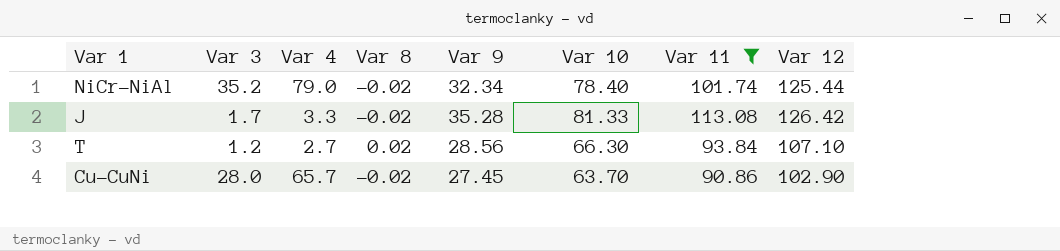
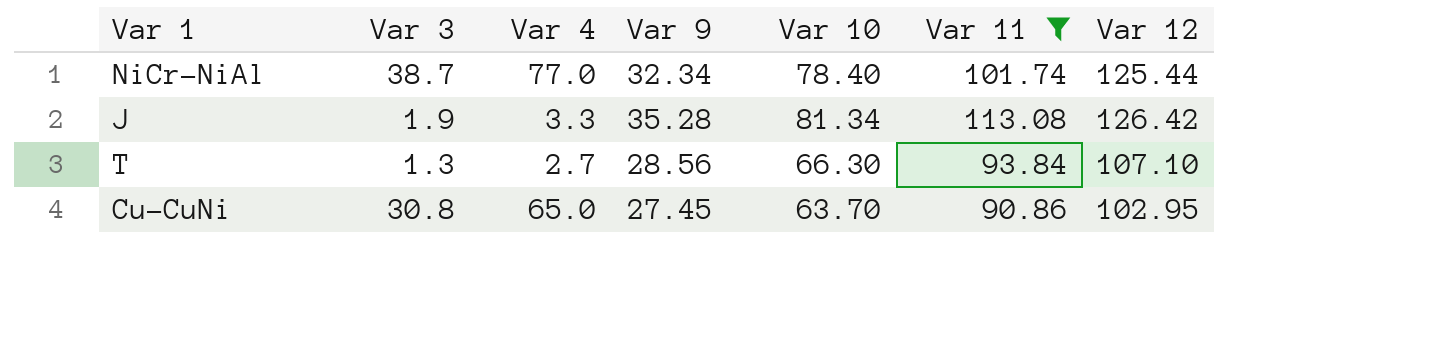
column Var 8 | position: 4 -> none
NiCr-NiAl | Var 3: 35.2 -> 38.7
NiCr-NiAl | Var 4: 79.0 -> 77.0
J | Var 3: 1.7 -> 1.9
J | Var 10: 81.33 -> 81.34
T | Var 3: 1.2 -> 1.3
Cu-CuNi | Var 3: 28.0 -> 30.8
Cu-CuNi | Var 4: 65.7 -> 65.0
Cu-CuNi | Var 12: 102.90 -> 102.95

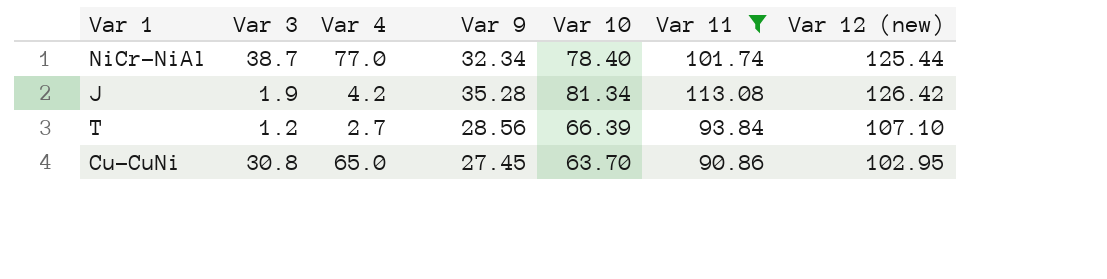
column name: Var 12 -> Var 12 (new)
J | Var 4: 3.3 -> 4.2
T | Var 3: 1.3 -> 1.2
T | Var 10: 66.30 -> 66.39

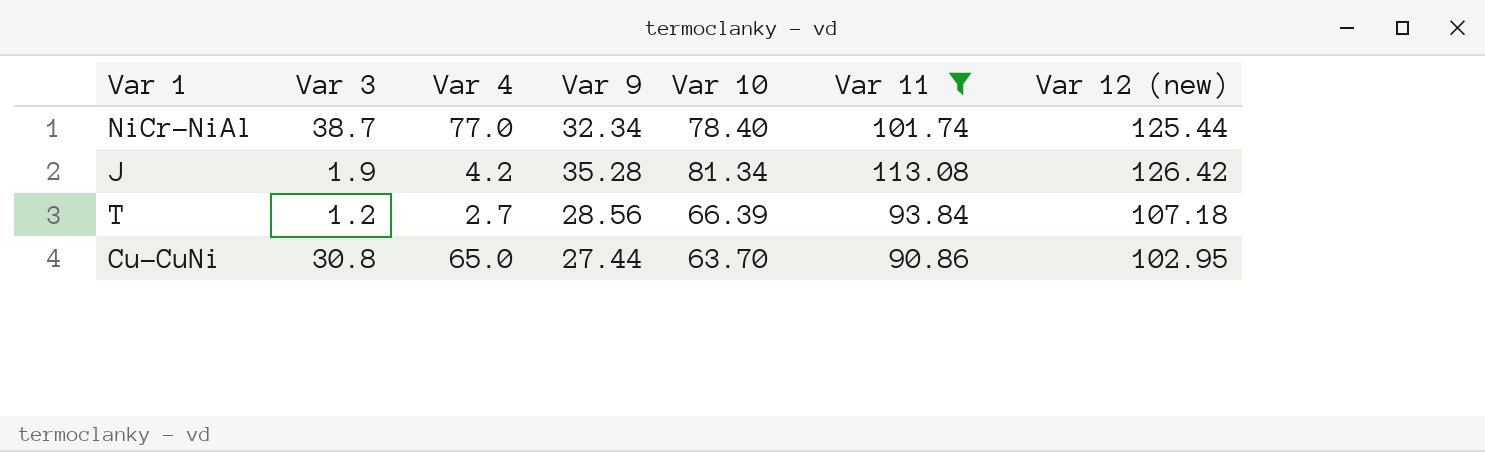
T | Var 12 (new): 107.10 -> 107.18
Cu-CuNi | Var 9: 27.45 -> 27.44

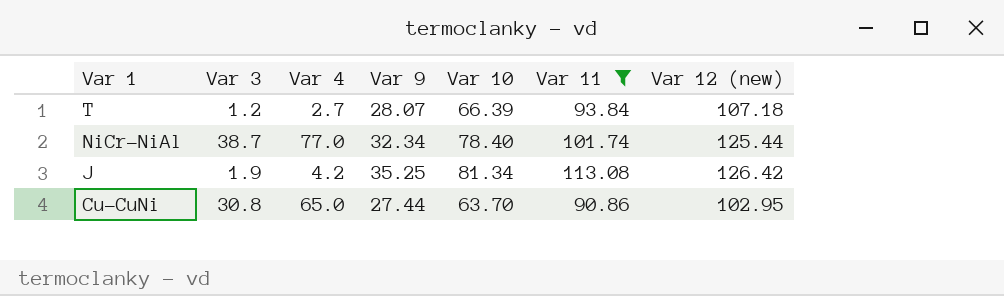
row order: none -> Var 1 descending
T | Var 9: 28.56 -> 28.07
J | Var 9: 35.28 -> 35.25

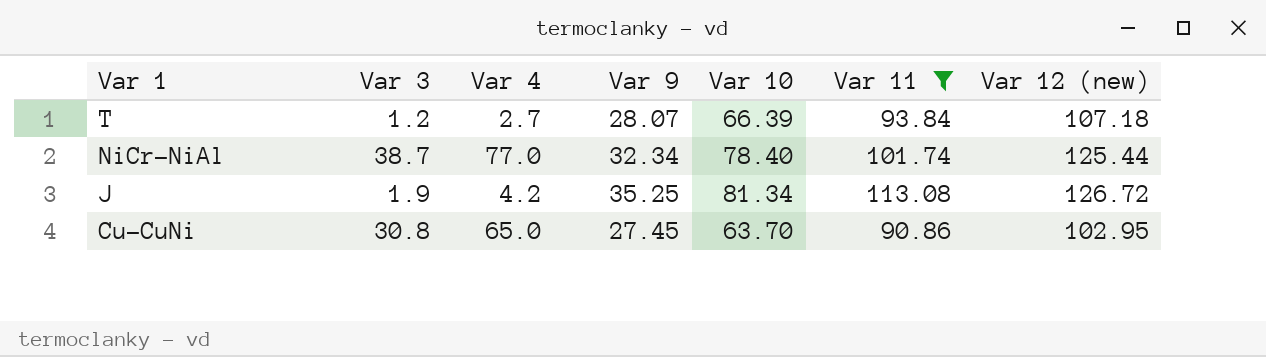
J | Var 12 (new): 126.42 -> 126.72
Cu-CuNi | Var 9: 27.44 -> 27.45

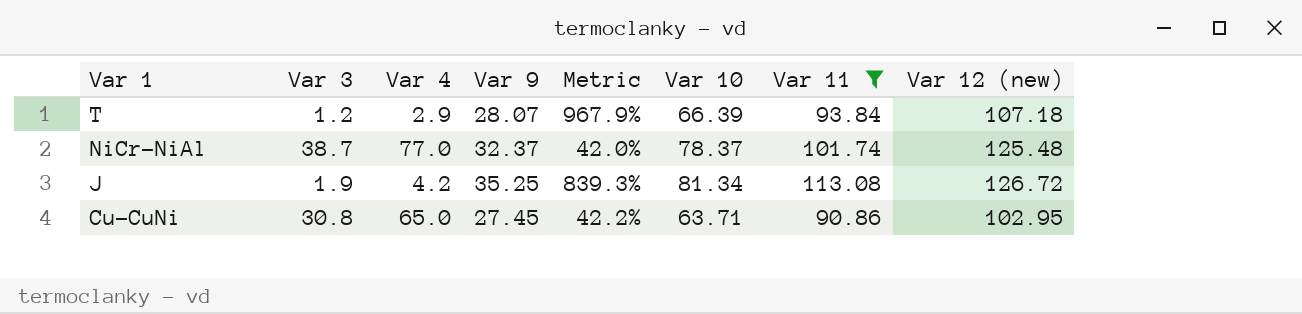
column Metric | formula: none -> [Var 9] / [Var 4]
T | Var 4: 2.7 -> 2.9
NiCr-NiAl | Var 9: 32.34 -> 32.37
NiCr-NiAl | Var 10: 78.40 -> 78.37
NiCr-NiAl | Var 12 (new): 125.44 -> 125.48
Cu-CuNi | Var 10: 63.70 -> 63.71

